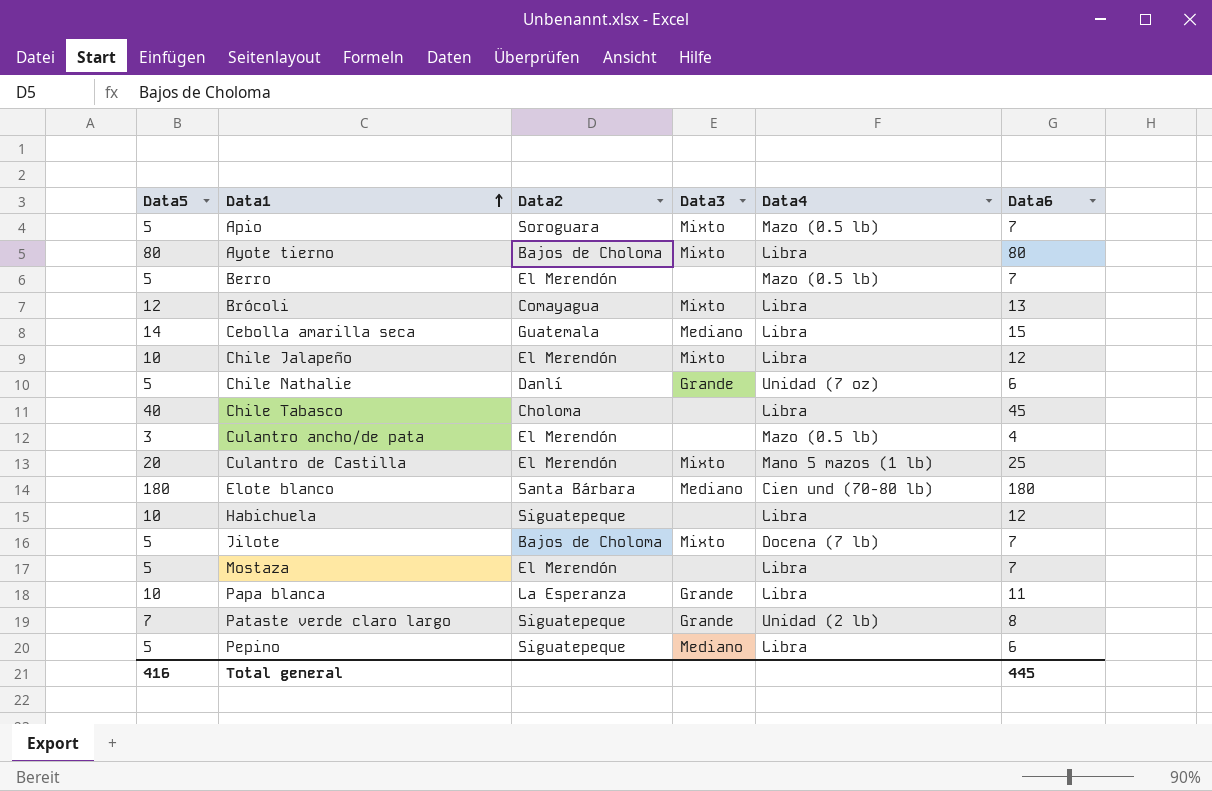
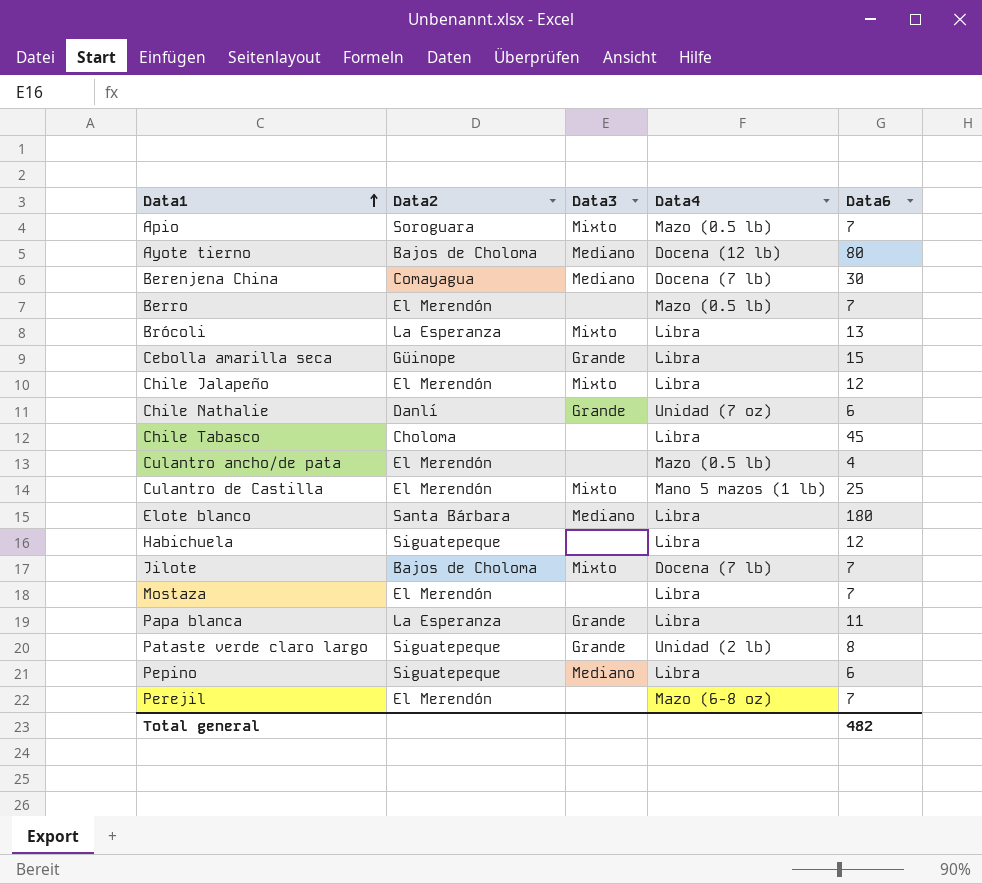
column Data5 | position: 1 -> none
Ayote tierno | Data3: Mixto -> Mediano
Ayote tierno | Data4: Libra -> Docena (12 lb)
row Berenjena China: none -> Comayagua | Mediano | Docena (7 lb) | 30
Brócoli | Data2: Comayagua -> La Esperanza
Cebolla amarilla seca | Data2: Guatemala -> Güinope
Cebolla amarilla seca | Data3: Mediano -> Grande
Elote blanco | Data4: Cien und (70-80 lb) -> Libra
row Perejil: none -> El Merendón | none | Mazo (6-8 oz) | 7
Total general | Data6: 445 -> 482

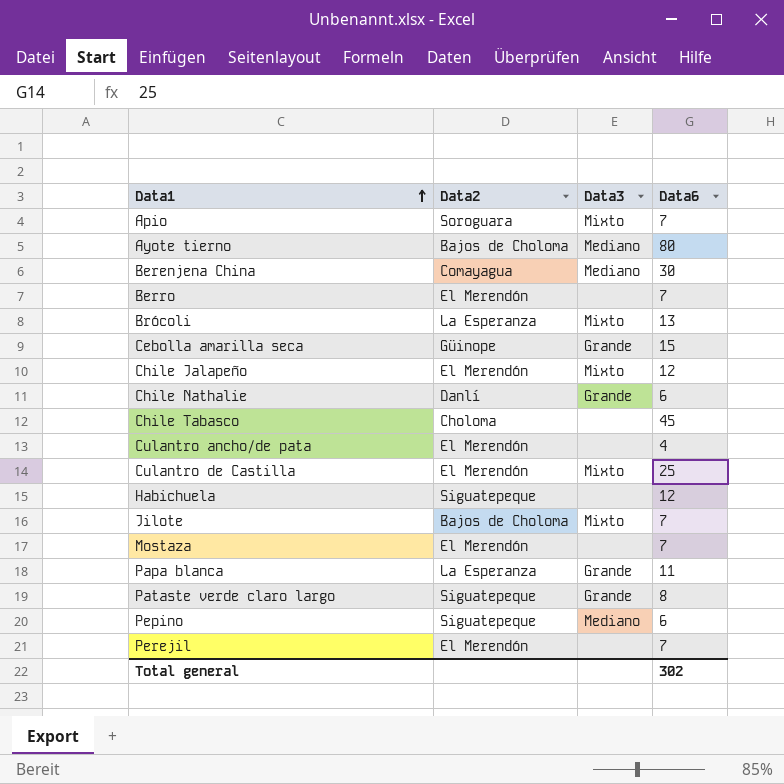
column Data4 | position: 4 -> none
row Elote blanco: Santa Bárbara | Mediano | Libra | 180 -> none
Total general | Data6: 482 -> 302

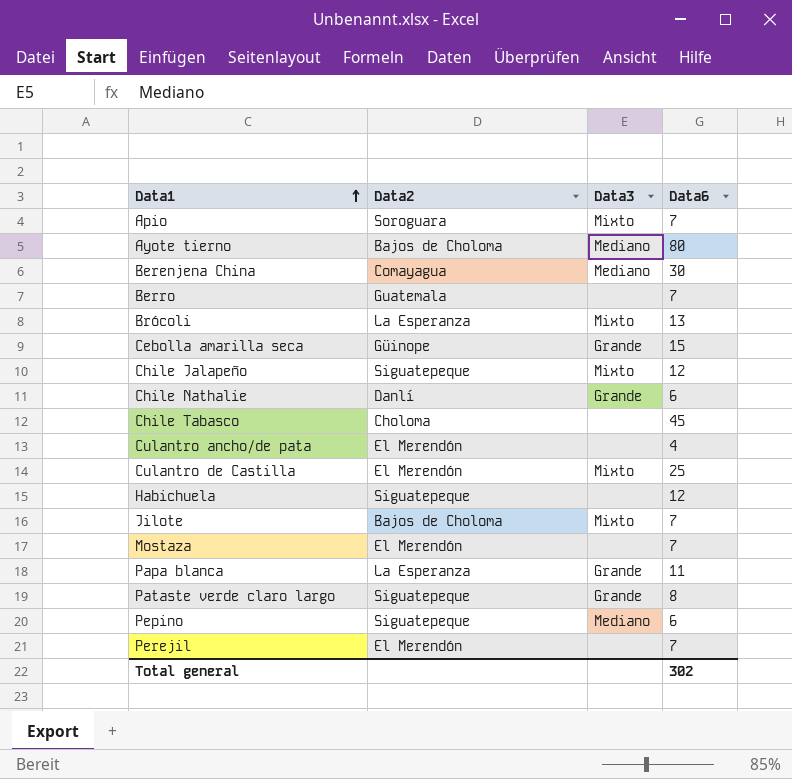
Berro | Data2: El Merendón -> Guatemala
Chile Jalapeño | Data2: El Merendón -> Siguatepeque

